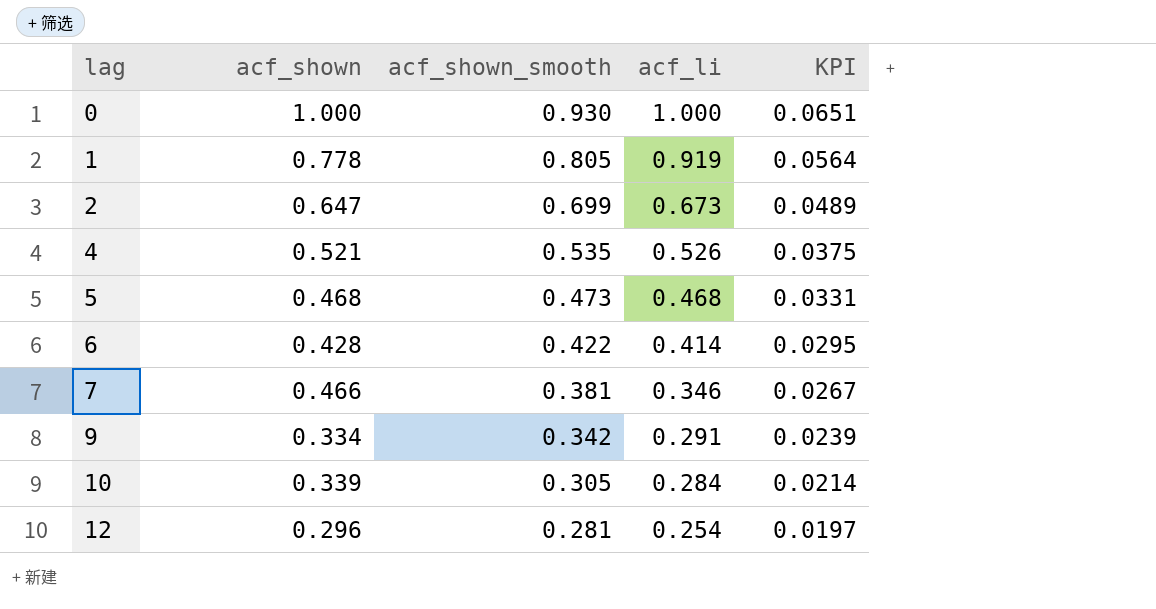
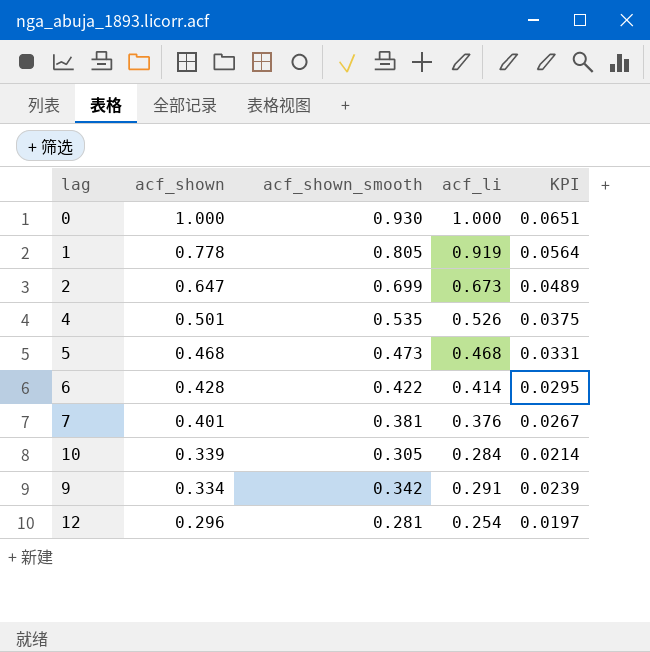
row order: lag ascending -> acf_shown descending
4 | acf_shown: 0.521 -> 0.501
7 | acf_shown: 0.466 -> 0.401
7 | acf_li: 0.346 -> 0.376

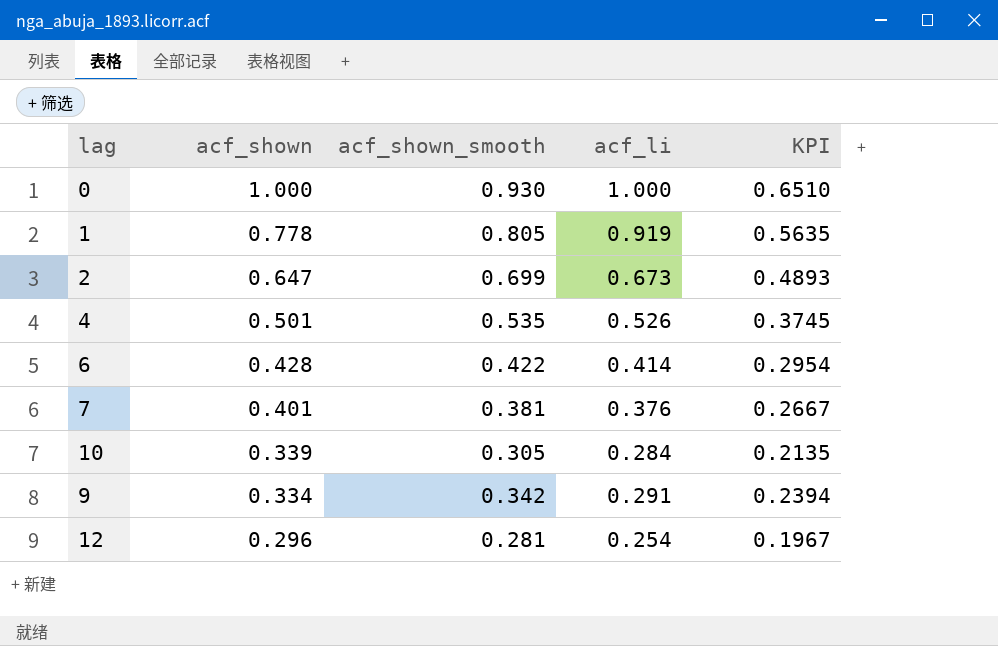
column KPI | formula: [acf_shown_smooth] * 0.07 -> [acf_shown_smooth] * 0.7
row 5: 0.468 | 0.473 | 0.468 | 0.0331 -> none

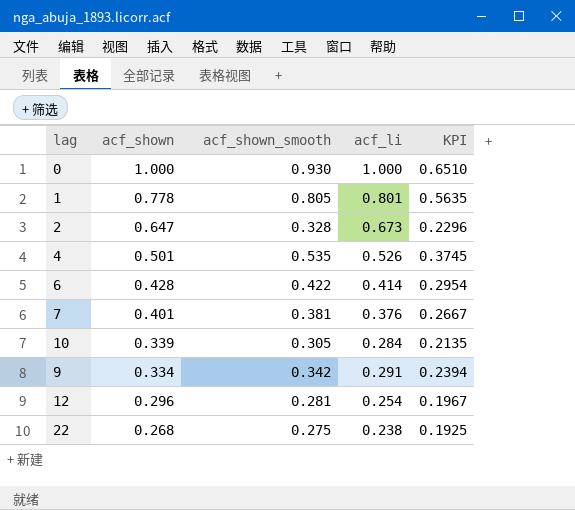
1 | acf_li: 0.919 -> 0.801
2 | acf_shown_smooth: 0.699 -> 0.328
2 | KPI: 0.4893 -> 0.2296
row 22: none -> 0.268 | 0.275 | 0.238 | 0.1925

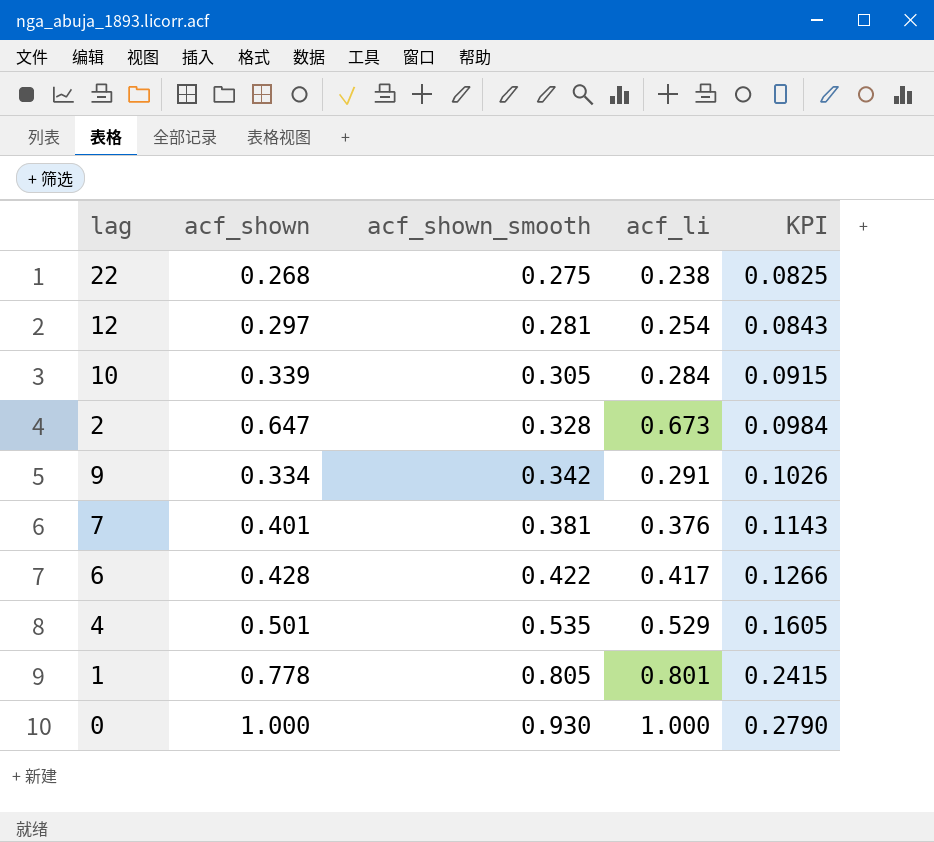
row order: acf_shown descending -> acf_shown_smooth ascending
column KPI | formula: [acf_shown_smooth] * 0.7 -> [acf_shown_smooth] * 0.3
12 | acf_shown: 0.296 -> 0.297
6 | acf_li: 0.414 -> 0.417
4 | acf_li: 0.526 -> 0.529

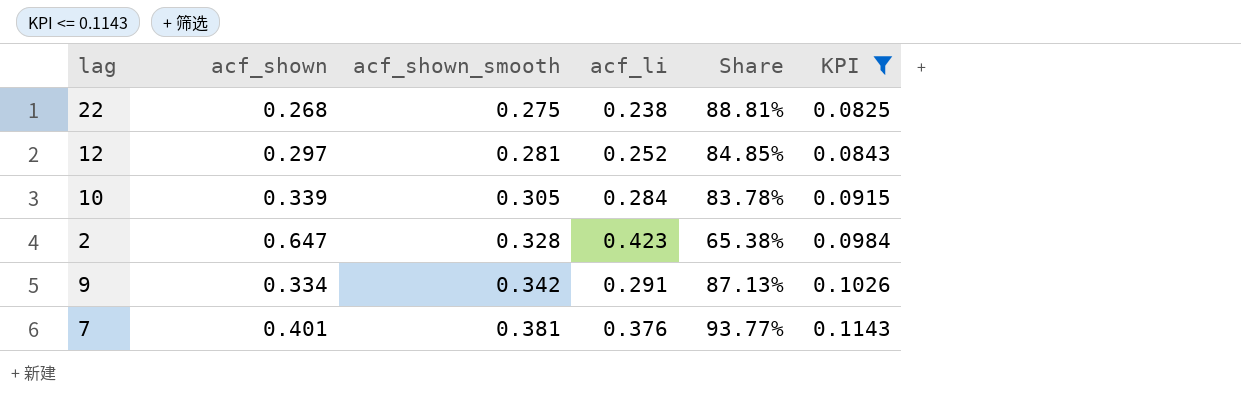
filter: none -> KPI <= 0.1143
column Share | formula: none -> [acf_li] / [acf_shown]
12 | acf_li: 0.254 -> 0.252
2 | acf_li: 0.673 -> 0.423

